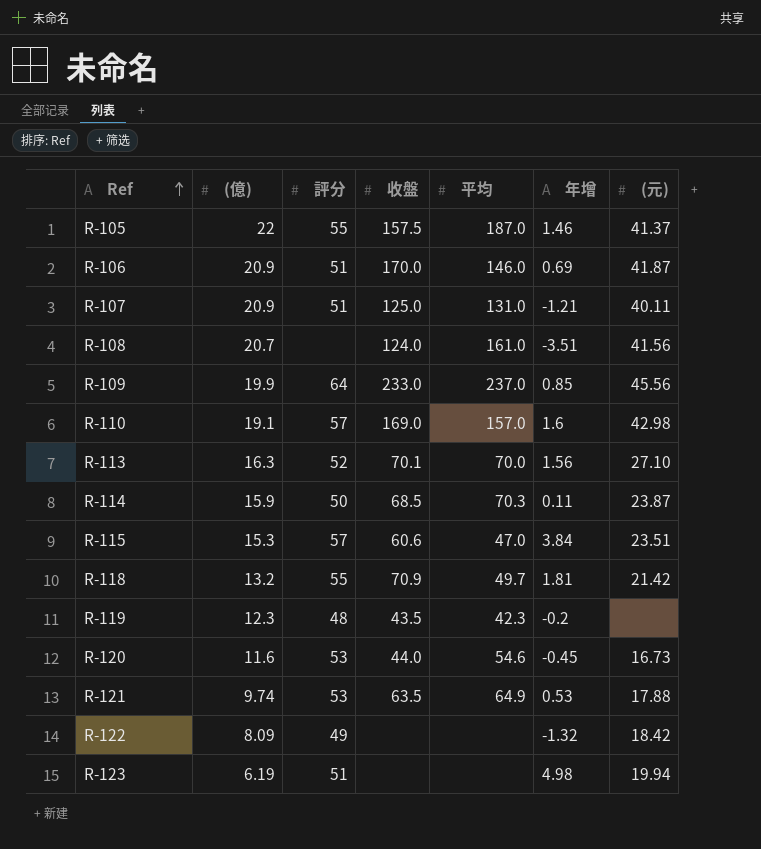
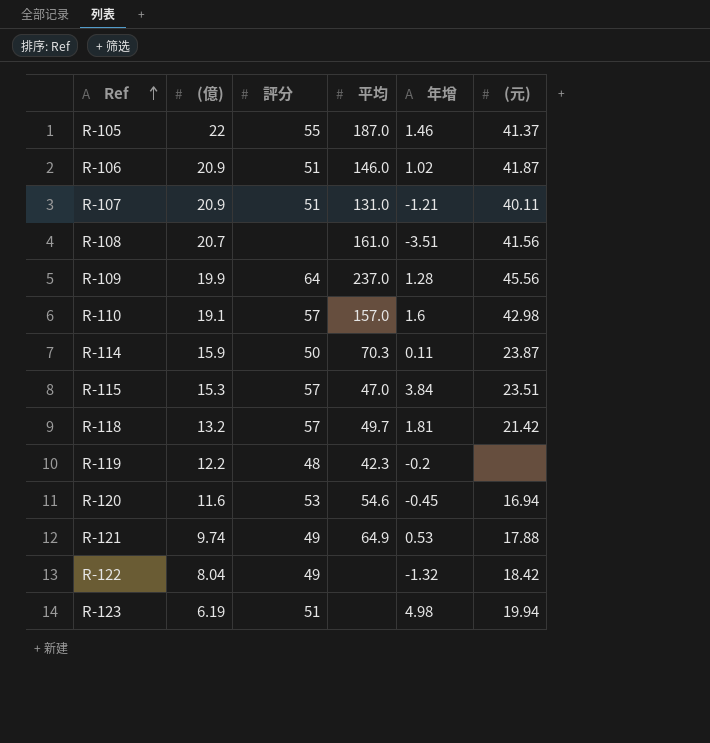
column 收盤 | position: 4 -> none
row R-113: 16.3 | 52 | 70.1 | 70.0 | 1.56 | 27.10 -> none
R-106 | 年增: 0.69 -> 1.02
R-109 | 年增: 0.85 -> 1.28
R-118 | 評分: 55 -> 57
R-119 | (億): 12.3 -> 12.2
R-120 | (元): 16.73 -> 16.94
R-121 | 評分: 53 -> 49
R-122 | (億): 8.09 -> 8.04

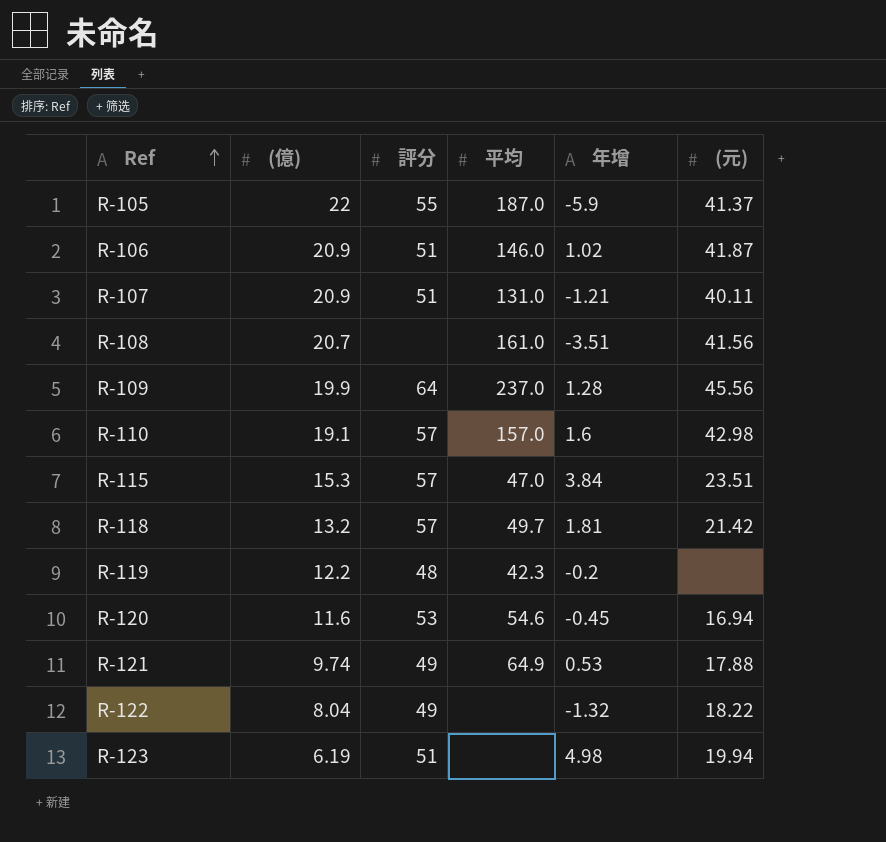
row R-114: 15.9 | 50 | 70.3 | 0.11 | 23.87 -> none
R-105 | 年增: 1.46 -> -5.9
R-122 | (元): 18.42 -> 18.22

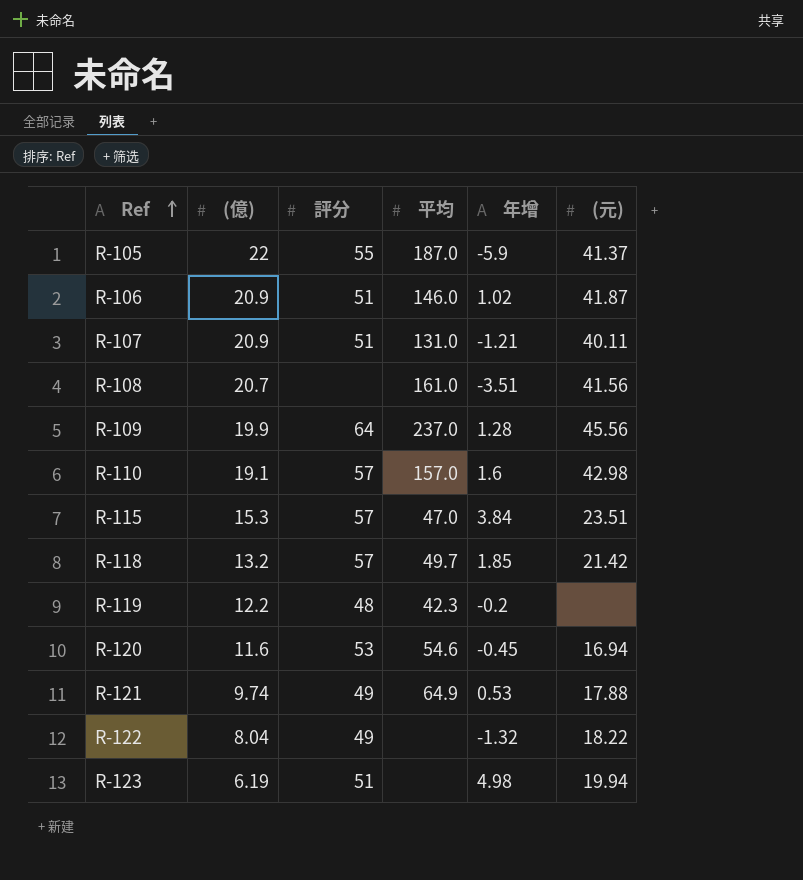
R-118 | 年增: 1.81 -> 1.85

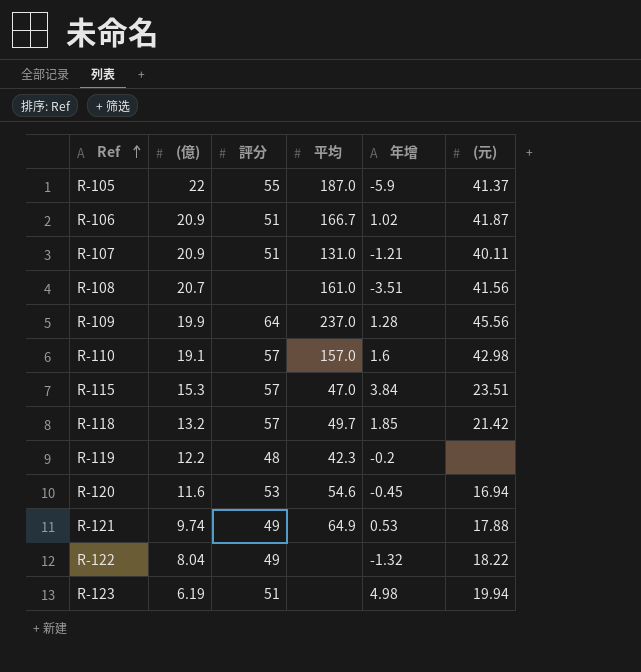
R-106 | 平均: 146.0 -> 166.7

